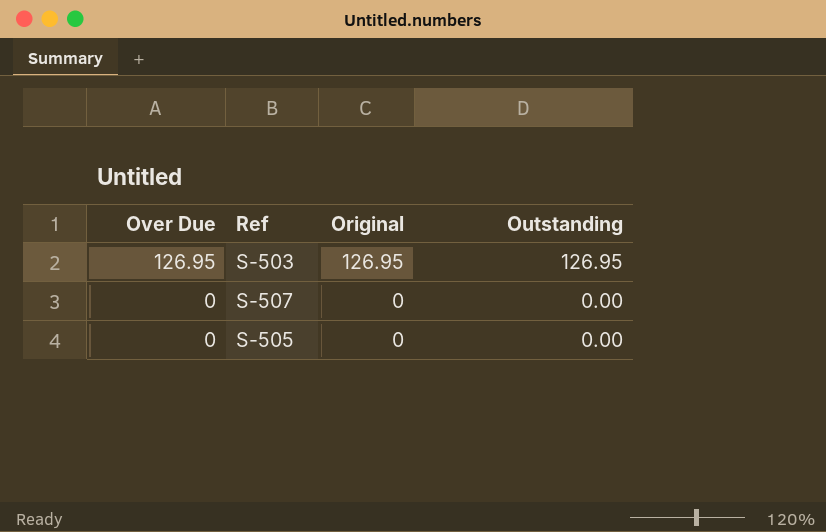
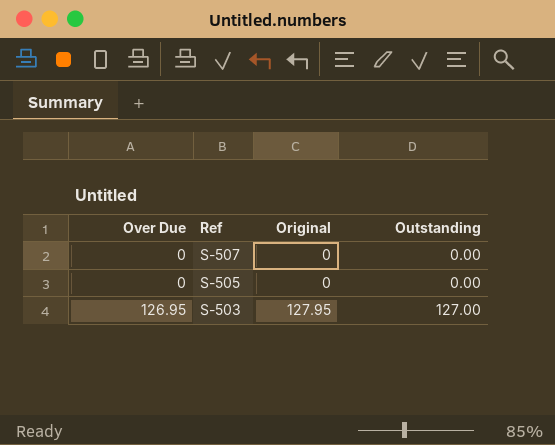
row order: Over Due descending -> Over Due ascending
S-503 | Original: 126.95 -> 127.95
S-503 | Outstanding: 126.95 -> 127.00

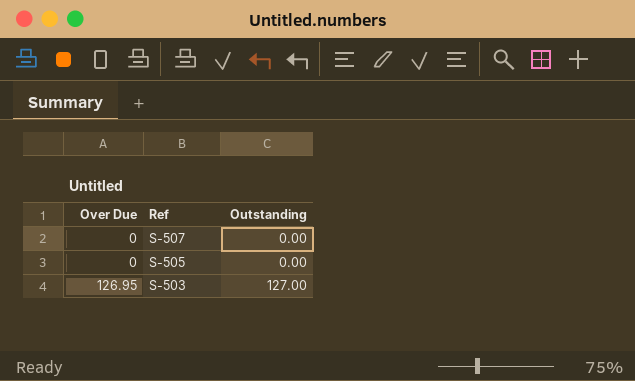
column Original | position: 3 -> none

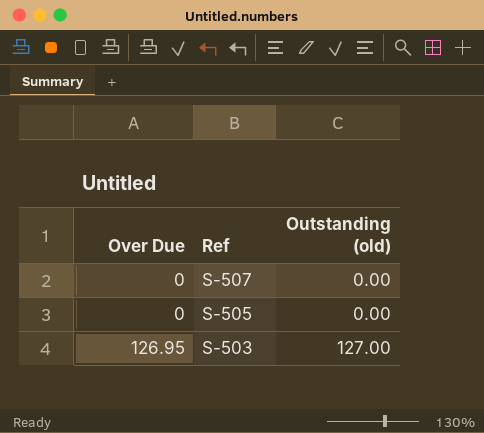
column name: Outstanding -> Outstanding (old)

